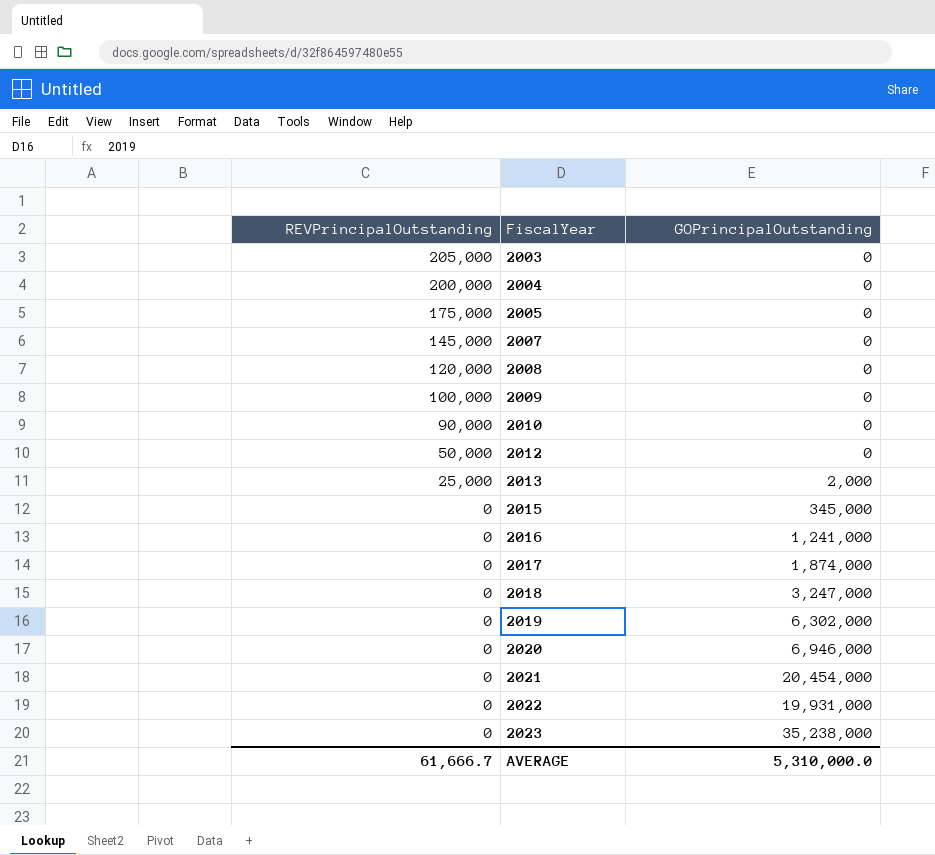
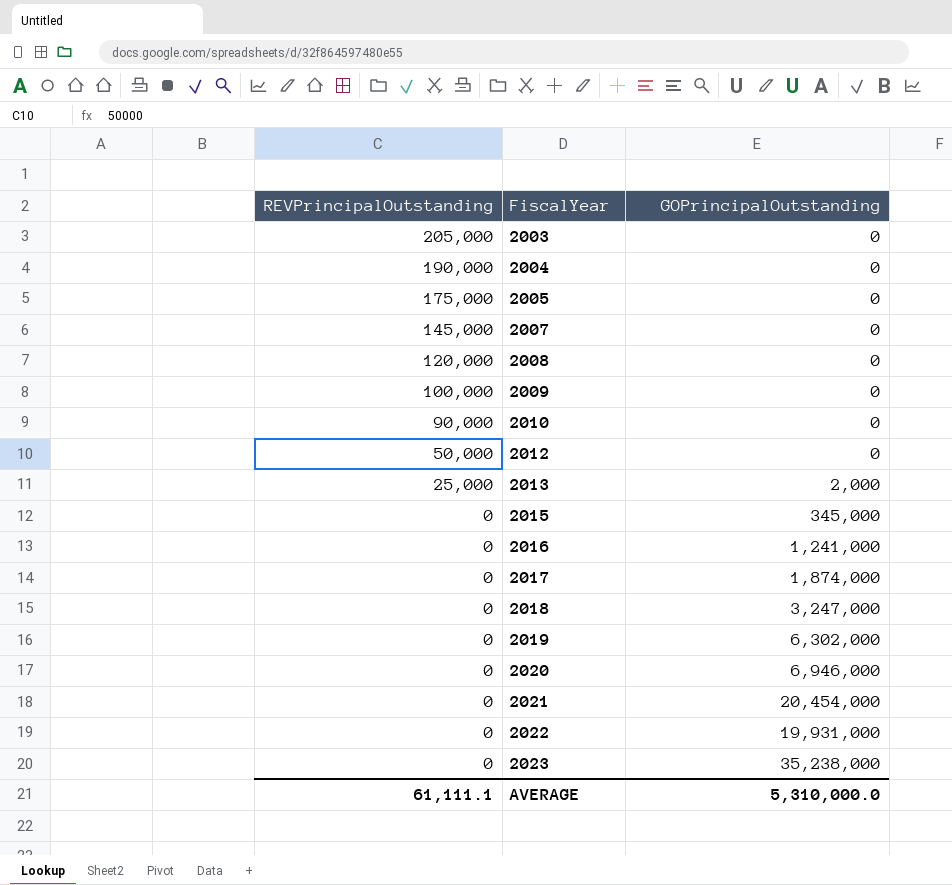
2004 | REVPrincipalOutstanding: 200,000 -> 190,000
AVERAGE | REVPrincipalOutstanding: 61,666.7 -> 61,111.1

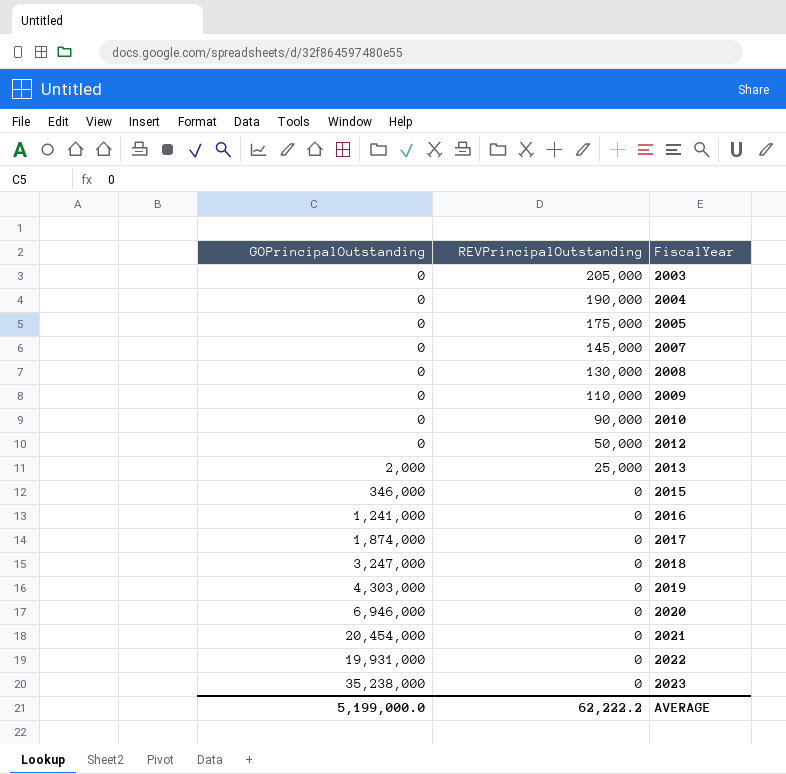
column GOPrincipalOutstanding | position: 3 -> 1
2008 | REVPrincipalOutstanding: 120,000 -> 130,000
2009 | REVPrincipalOutstanding: 100,000 -> 110,000
2015 | GOPrincipalOutstanding: 345,000 -> 346,000
2019 | GOPrincipalOutstanding: 6,302,000 -> 4,303,000
AVERAGE | GOPrincipalOutstanding: 5,310,000.0 -> 5,199,000.0
AVERAGE | REVPrincipalOutstanding: 61,111.1 -> 62,222.2

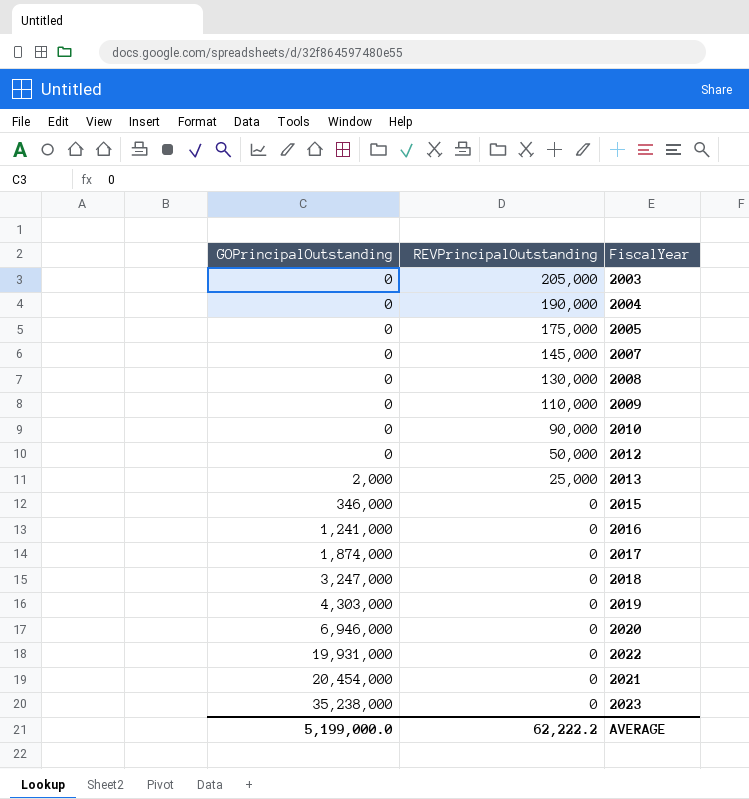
row order: REVPrincipalOutstanding descending -> GOPrincipalOutstanding ascending

